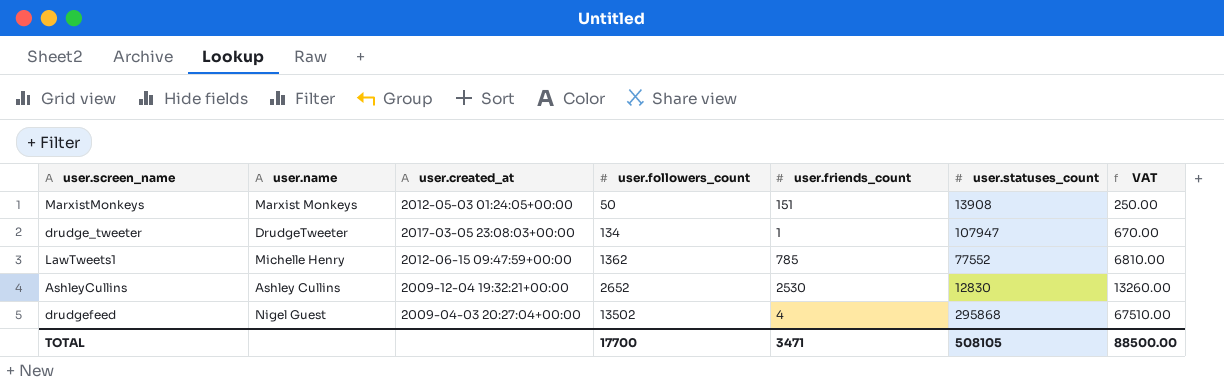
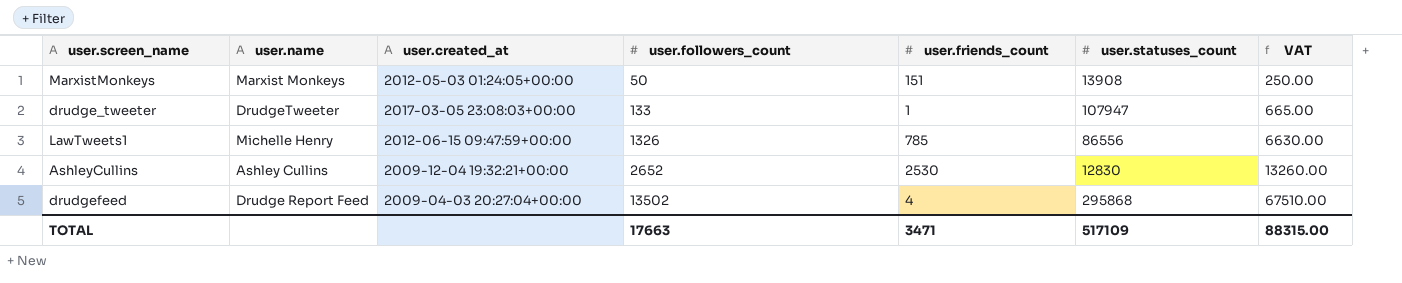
drudge_tweeter | user.followers_count: 134 -> 133
drudge_tweeter | VAT: 670.00 -> 665.00
LawTweets1 | user.followers_count: 1362 -> 1326
LawTweets1 | user.statuses_count: 77552 -> 86556
LawTweets1 | VAT: 6810.00 -> 6630.00
drudgefeed | user.name: Nigel Guest -> Drudge Report Feed
TOTAL | user.followers_count: 17700 -> 17663
TOTAL | user.statuses_count: 508105 -> 517109
TOTAL | VAT: 88500.00 -> 88315.00

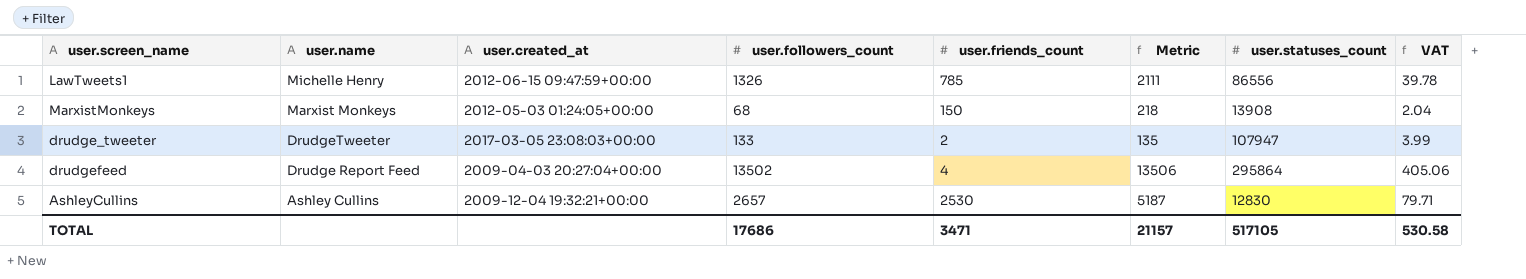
row order: user.followers_count ascending -> user.name descending
column Metric | formula: none -> [user.followers_count] + [user.friends_count]
column VAT | formula: [user.followers_count] * 5 -> [user.followers_count] * 0.03
MarxistMonkeys | user.followers_count: 50 -> 68
MarxistMonkeys | user.friends_count: 151 -> 150
drudge_tweeter | user.friends_count: 1 -> 2
drudgefeed | user.statuses_count: 295868 -> 295864
AshleyCullins | user.followers_count: 2652 -> 2657
TOTAL | user.followers_count: 17663 -> 17686
TOTAL | user.statuses_count: 517109 -> 517105
TOTAL | VAT: 88315.00 -> 530.58

